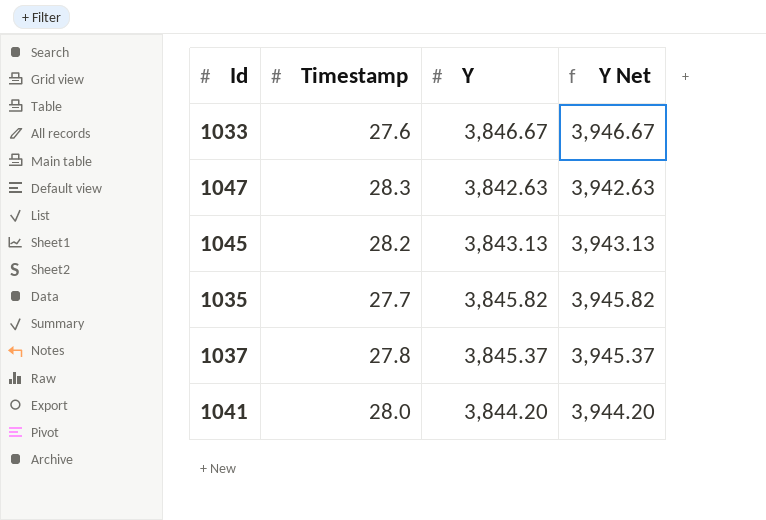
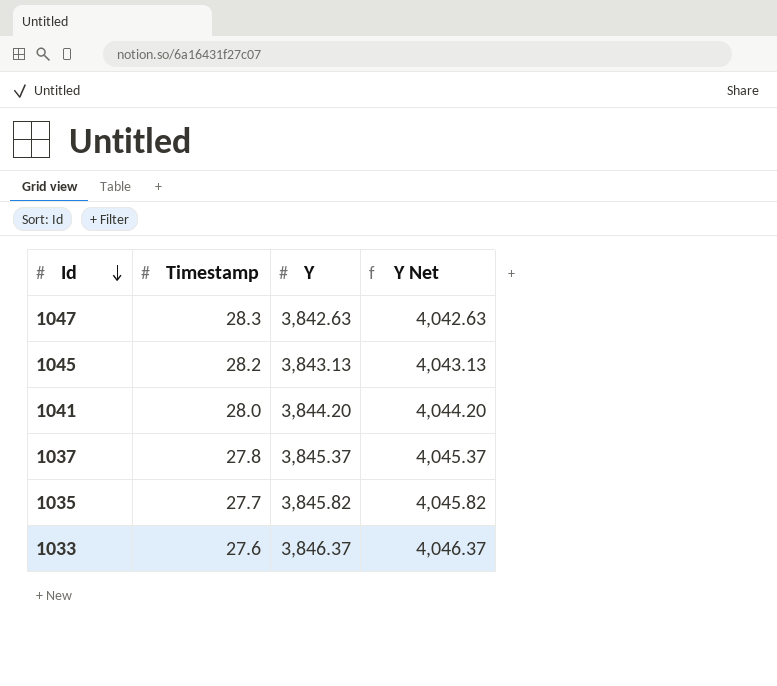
row order: none -> Id descending
column Y Net | formula: [Y] + 100 -> [Y] + 200
1033 | Y: 3,846.67 -> 3,846.37

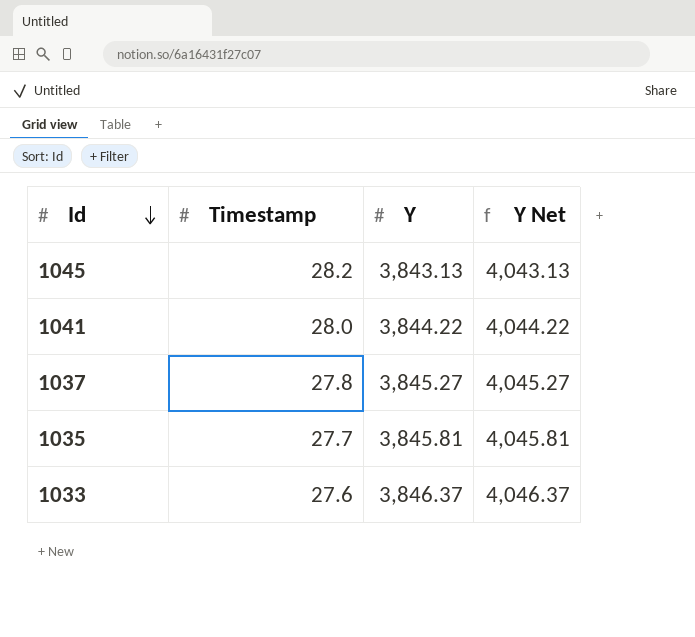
row 1047: 28.3 | 3,842.63 | 4,042.63 -> none
1041 | Y: 3,844.20 -> 3,844.22
1041 | Y Net: 4,044.20 -> 4,044.22
1037 | Y: 3,845.37 -> 3,845.27
1037 | Y Net: 4,045.37 -> 4,045.27
1035 | Y: 3,845.82 -> 3,845.81
1035 | Y Net: 4,045.82 -> 4,045.81

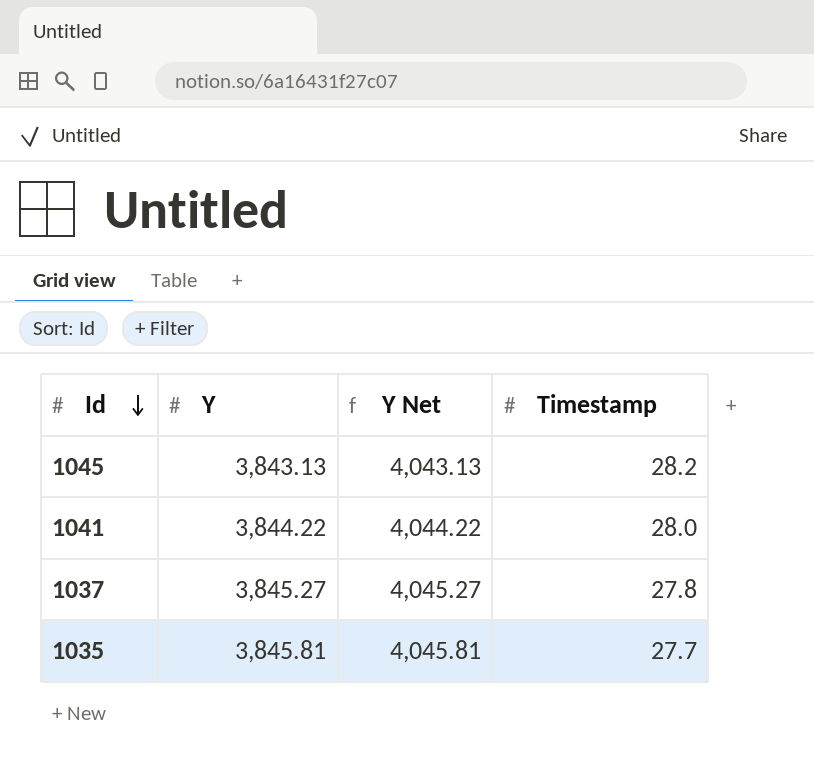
column Timestamp | position: 2 -> 4
row 1033: 27.6 | 3,846.37 | 4,046.37 -> none

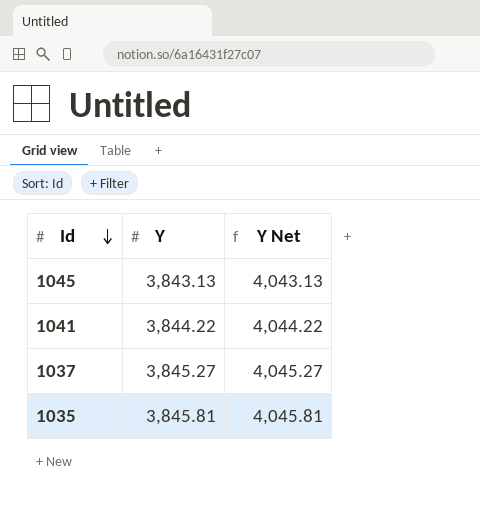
column Timestamp | position: 4 -> none

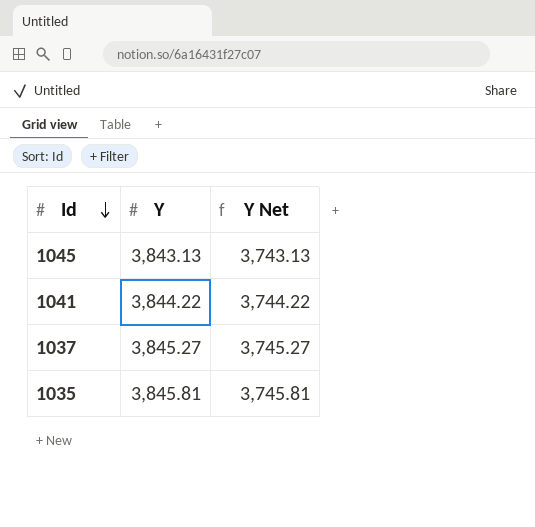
column Y Net | formula: [Y] + 200 -> [Y] - 100

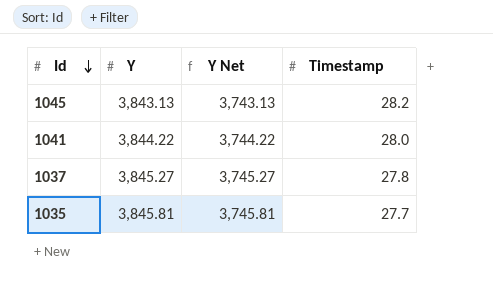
column Timestamp | position: none -> 4

